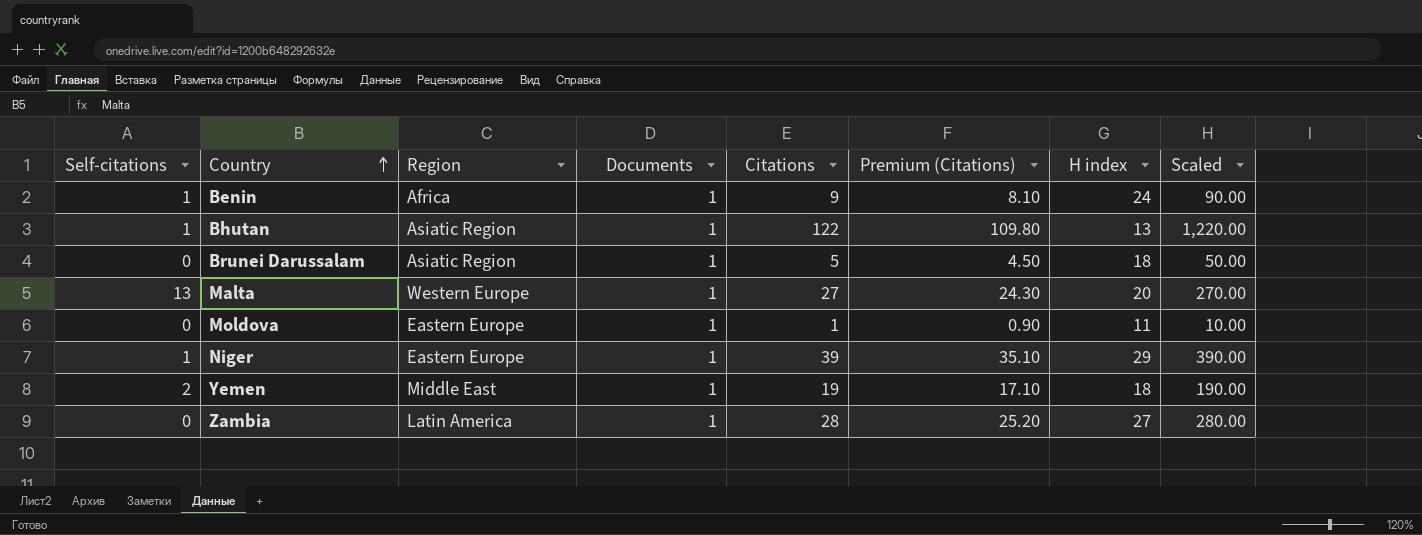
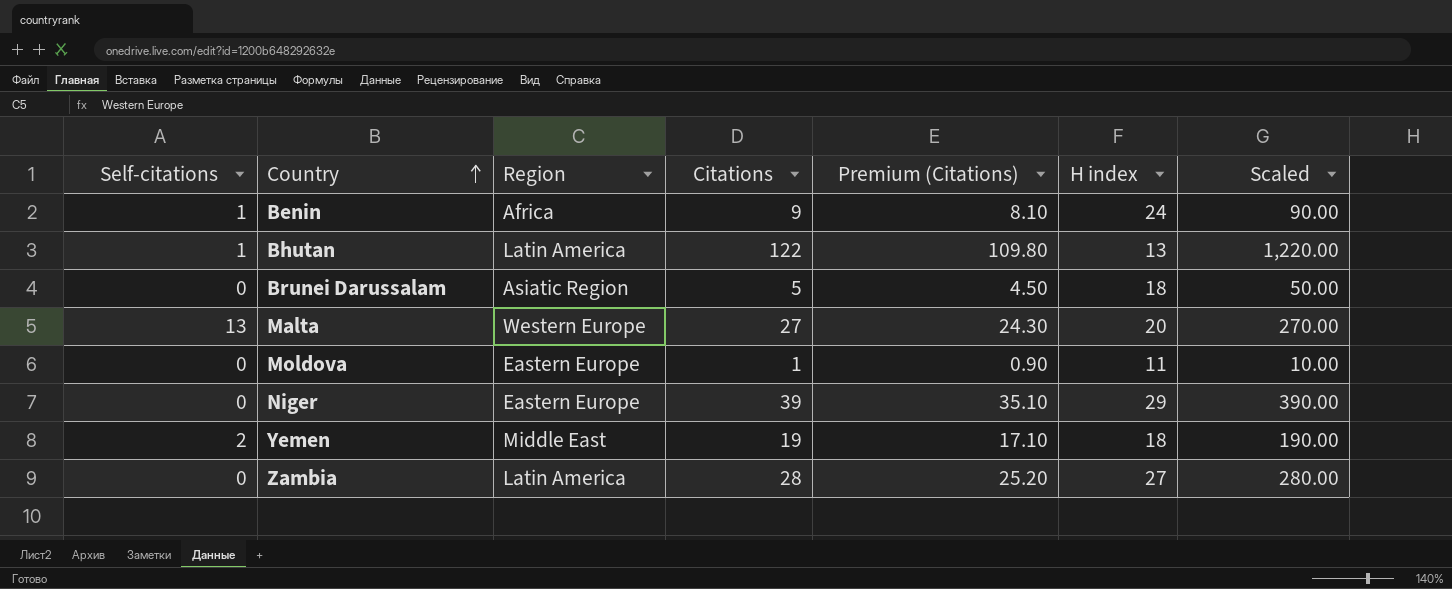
column Documents | position: 4 -> none
Bhutan | Region: Asiatic Region -> Latin America
Niger | Self-citations: 1 -> 0

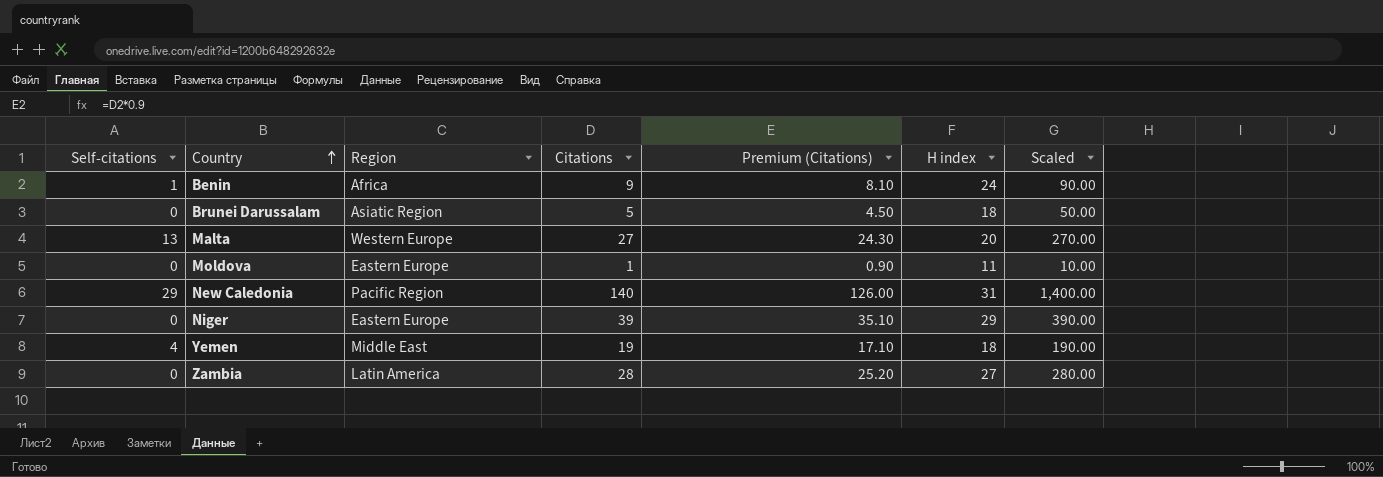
row Bhutan: 1 | Latin America | 122 | 109.80 | 13 | 1,220.00 -> none
row New Caledonia: none -> 29 | Pacific Region | 140 | 126.00 | 31 | 1,400.00
Yemen | Self-citations: 2 -> 4

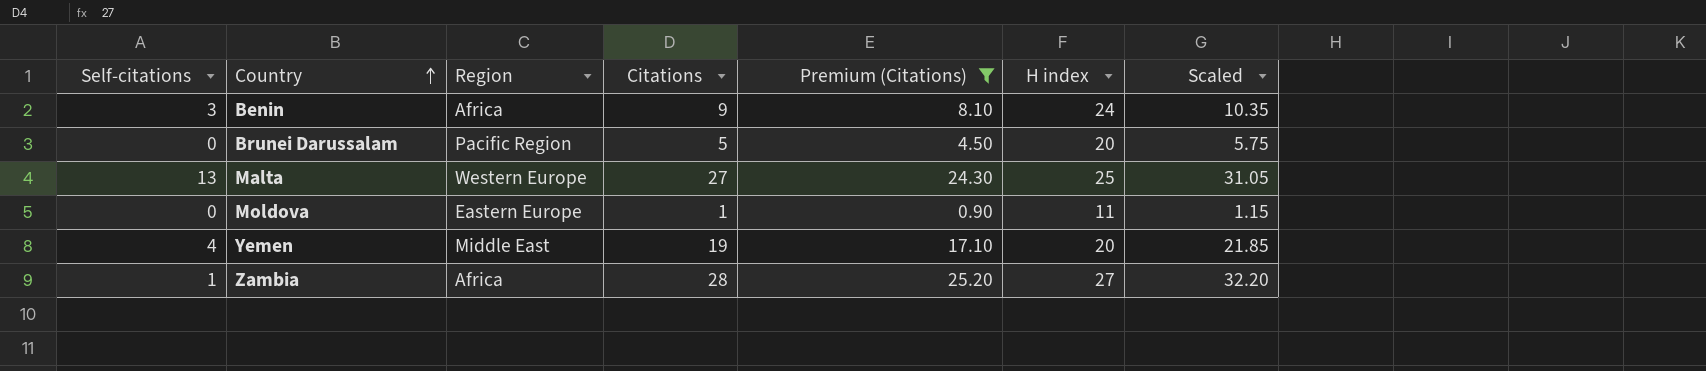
filter: none -> Premium (Citations) <= 25.20
column Scaled | formula: [Citations] * 10 -> [Citations] * 1.15
Benin | Self-citations: 1 -> 3
Brunei Darussalam | Region: Asiatic Region -> Pacific Region
Brunei Darussalam | H index: 18 -> 20
Malta | H index: 20 -> 25
Yemen | H index: 18 -> 20
Zambia | Self-citations: 0 -> 1
Zambia | Region: Latin America -> Africa

